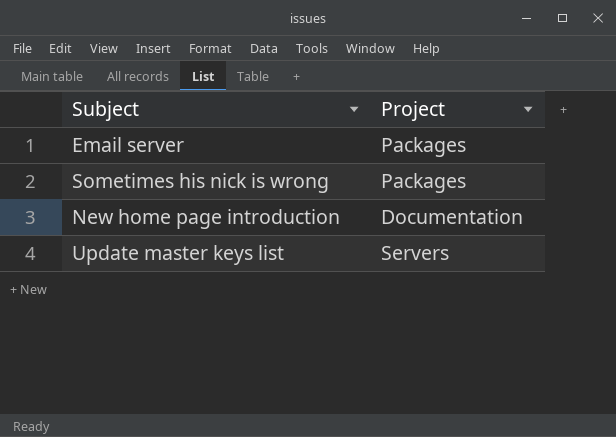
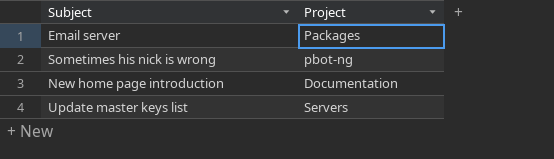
Sometimes his nick is wrong | Project: Packages -> pbot-ng

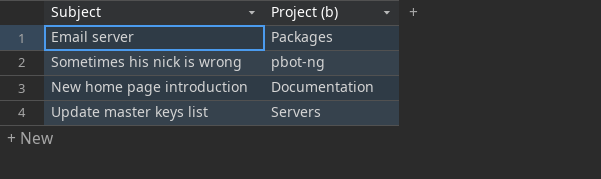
column name: Project -> Project (b)

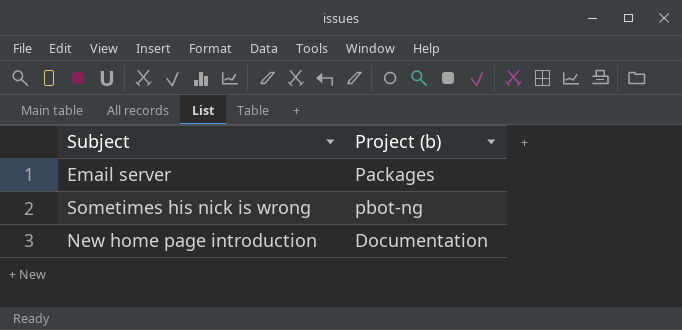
row Update master keys list: Servers -> none

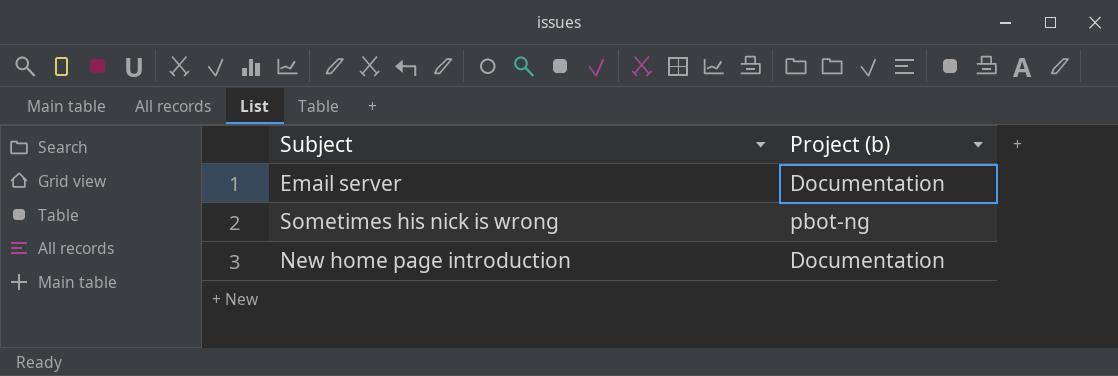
Email server | Project (b): Packages -> Documentation

